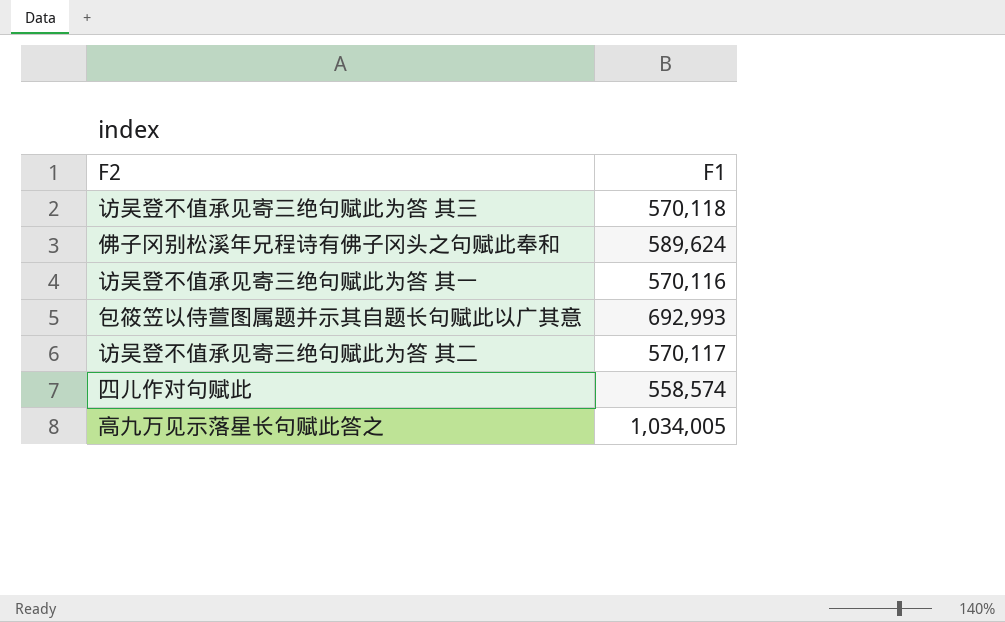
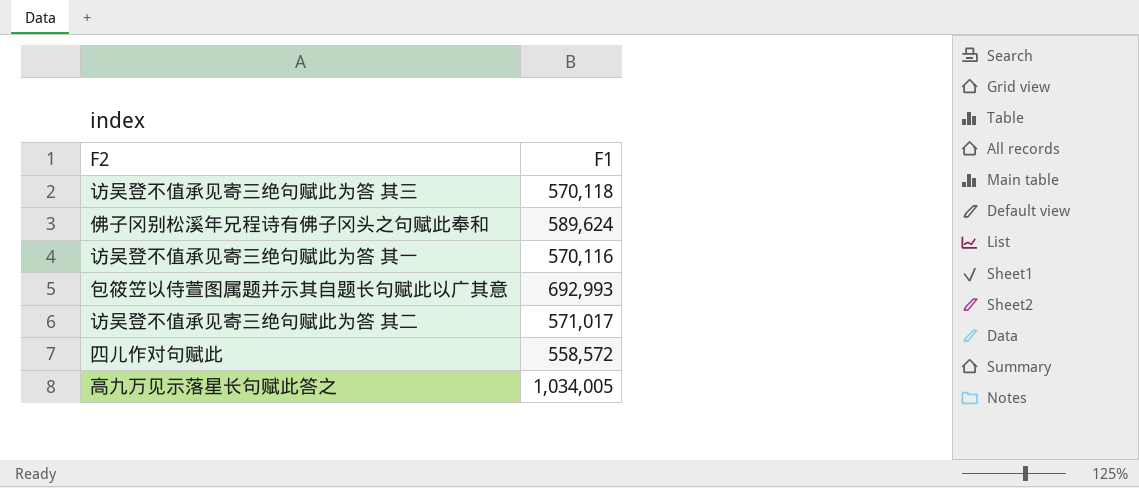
访吴登不值承见寄三绝句赋此为答 其二 | F1: 570,117 -> 571,017
四儿作对句赋此 | F1: 558,574 -> 558,572

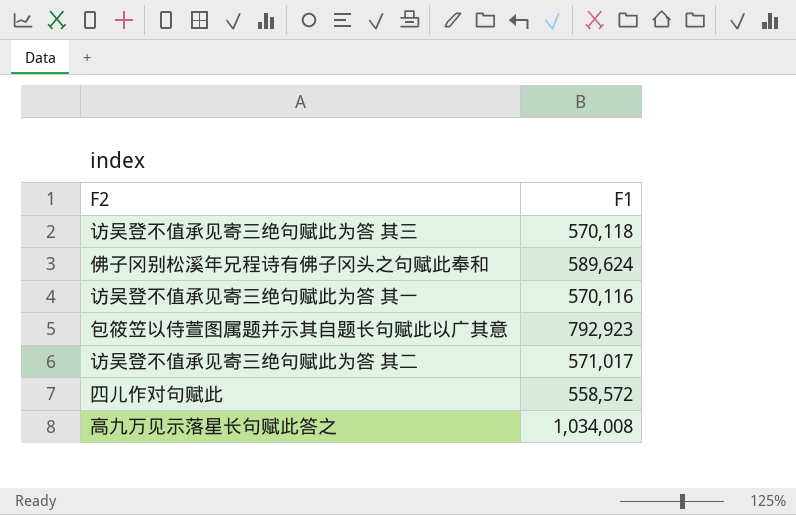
包筱笠以侍萱图属题并示其自题长句赋此以广其意 | F1: 692,993 -> 792,923
高九万见示落星长句赋此答之 | F1: 1,034,005 -> 1,034,008

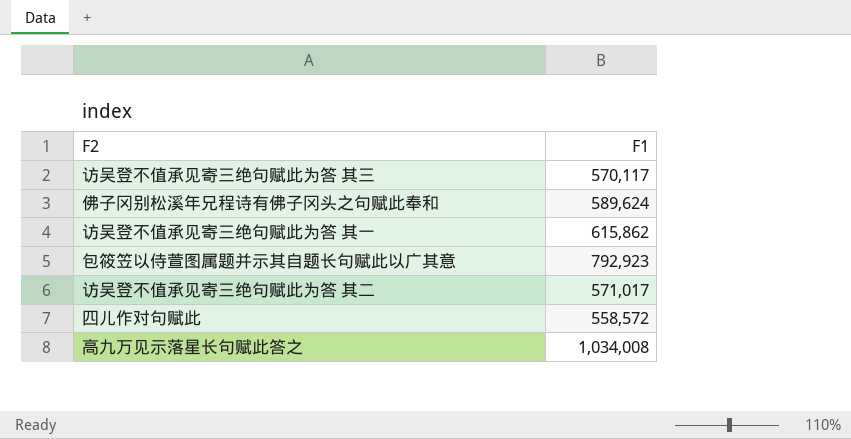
访吴登不值承见寄三绝句赋此为答 其三 | F1: 570,118 -> 570,117
访吴登不值承见寄三绝句赋此为答 其一 | F1: 570,116 -> 615,862

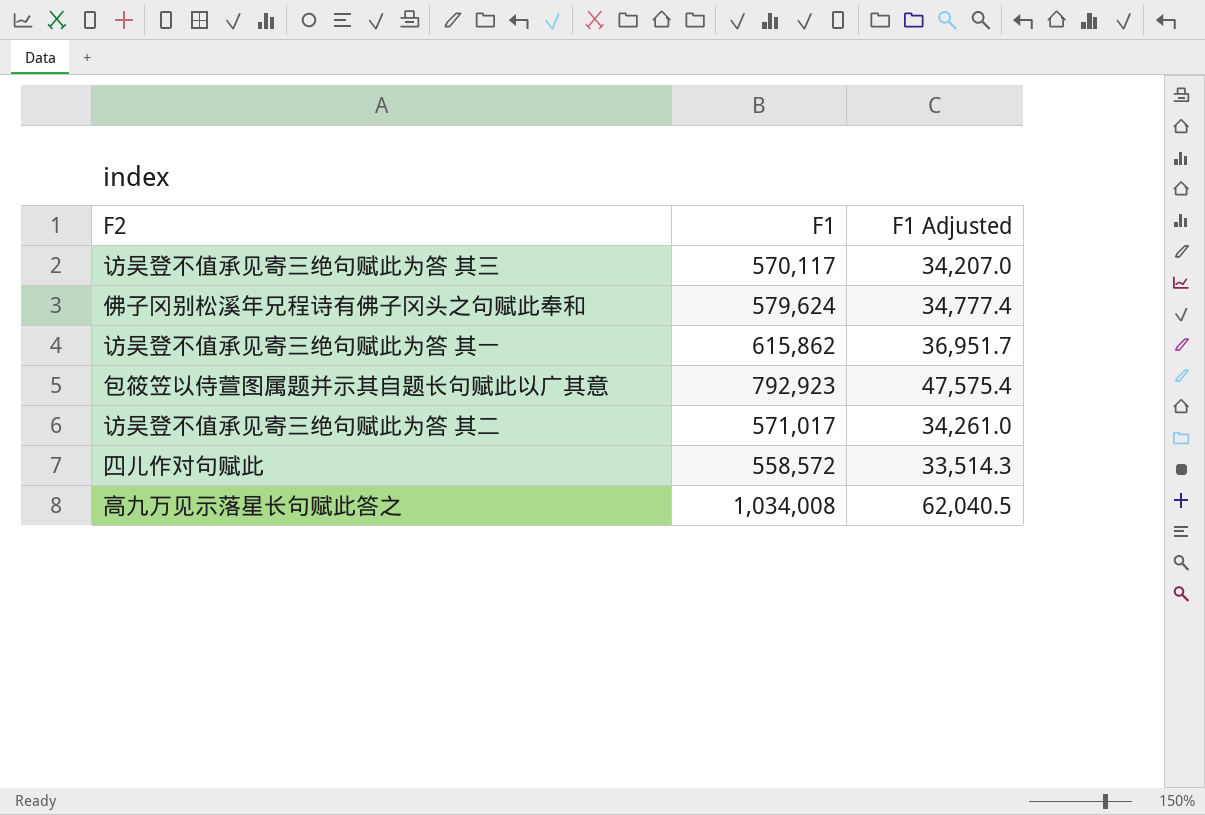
column F1 Adjusted | formula: none -> [F1] * 0.06
佛子冈别松溪年兄程诗有佛子冈头之句赋此奉和 | F1: 589,624 -> 579,624

